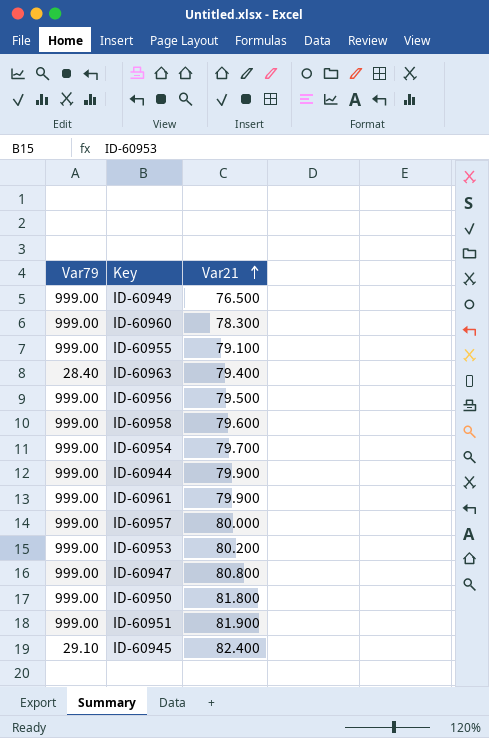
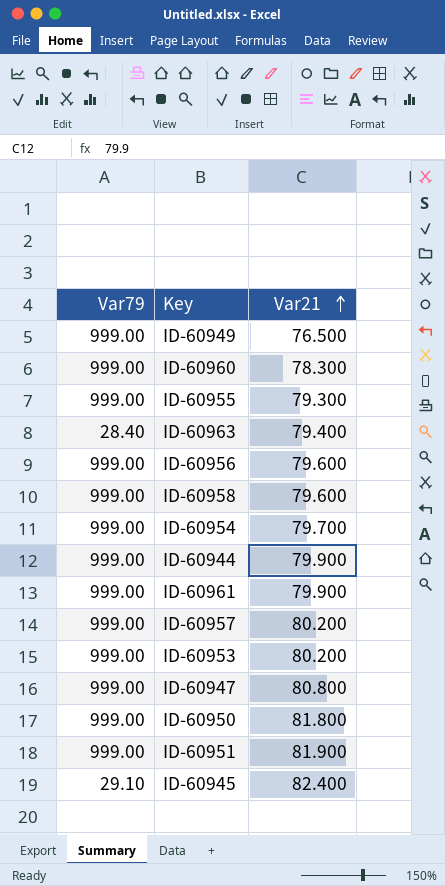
ID-60955 | Var21: 79.100 -> 79.300
ID-60956 | Var21: 79.500 -> 79.600
ID-60957 | Var21: 80.000 -> 80.200

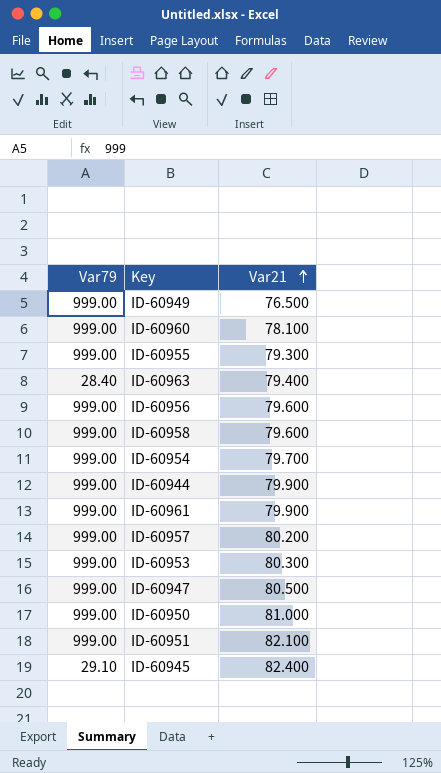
ID-60960 | Var21: 78.300 -> 78.100
ID-60953 | Var21: 80.200 -> 80.300
ID-60947 | Var21: 80.800 -> 80.500
ID-60950 | Var21: 81.800 -> 81.000
ID-60951 | Var21: 81.900 -> 82.100

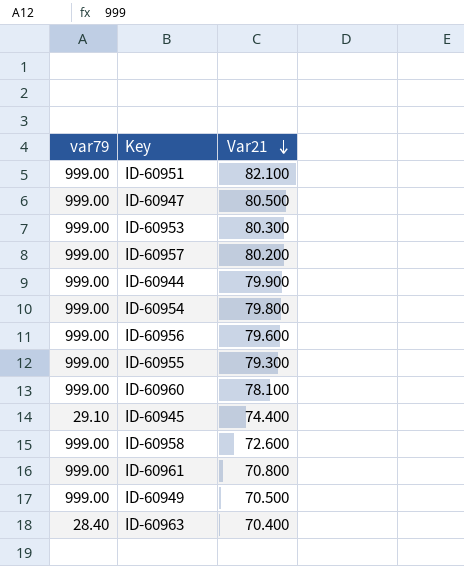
row order: Var21 ascending -> Var21 descending
column name: Var79 -> var79
row ID-60950: 999.00 | 81.000 -> none
ID-60954 | Var21: 79.700 -> 79.800
ID-60945 | Var21: 82.400 -> 74.400
ID-60958 | Var21: 79.600 -> 72.600
ID-60961 | Var21: 79.900 -> 70.800
ID-60949 | Var21: 76.500 -> 70.500
ID-60963 | Var21: 79.400 -> 70.400

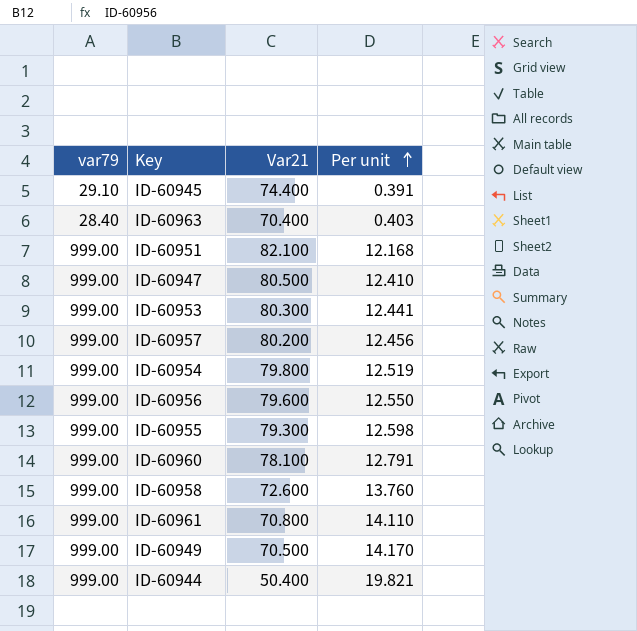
row order: Var21 descending -> Per unit ascending
column Per unit | formula: none -> [var79] / [Var21]
ID-60944 | Var21: 79.900 -> 50.400

